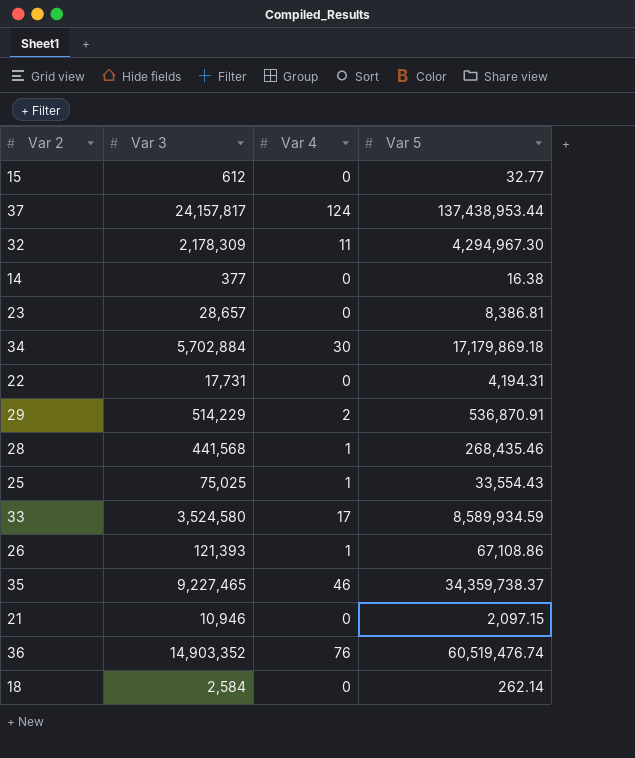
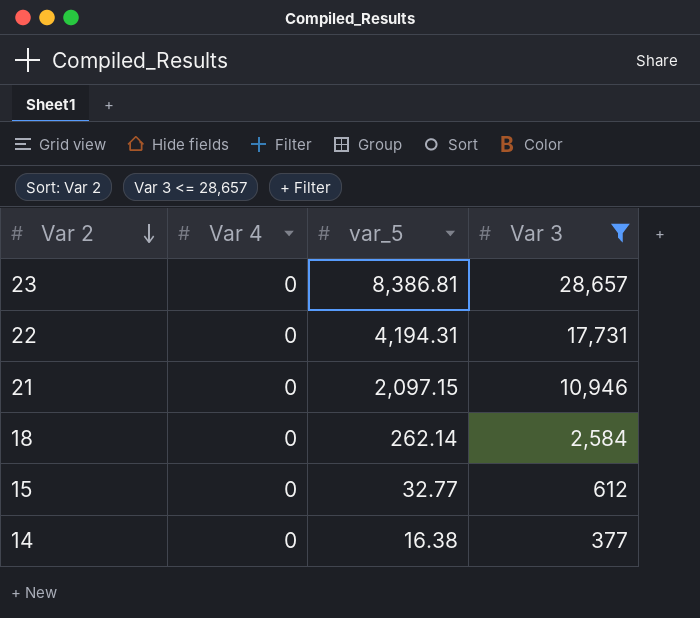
filter: none -> Var 3 <= 28,657
row order: none -> Var 2 descending
column name: Var 5 -> var_5
column Var 3 | position: 2 -> 4

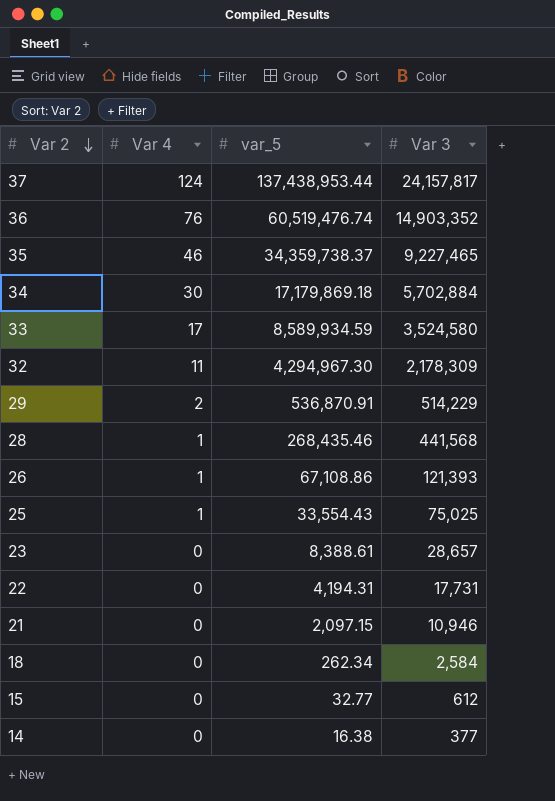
filter: Var 3 <= 28,657 -> none
23 | var_5: 8,386.81 -> 8,388.61
18 | var_5: 262.14 -> 262.34

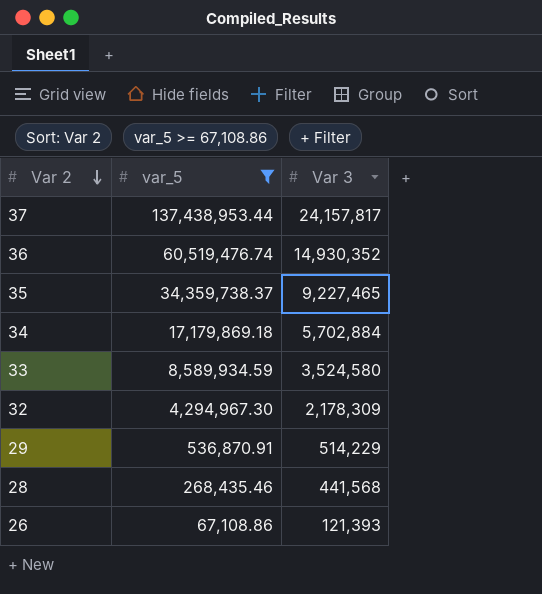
filter: none -> var_5 >= 67,108.86
column Var 4 | position: 2 -> none
36 | Var 3: 14,903,352 -> 14,930,352

